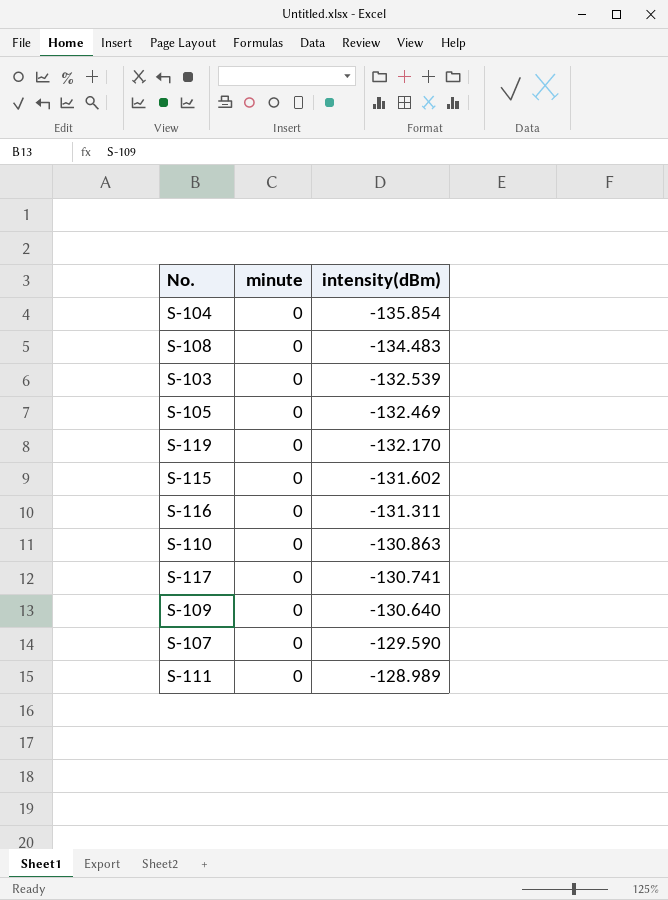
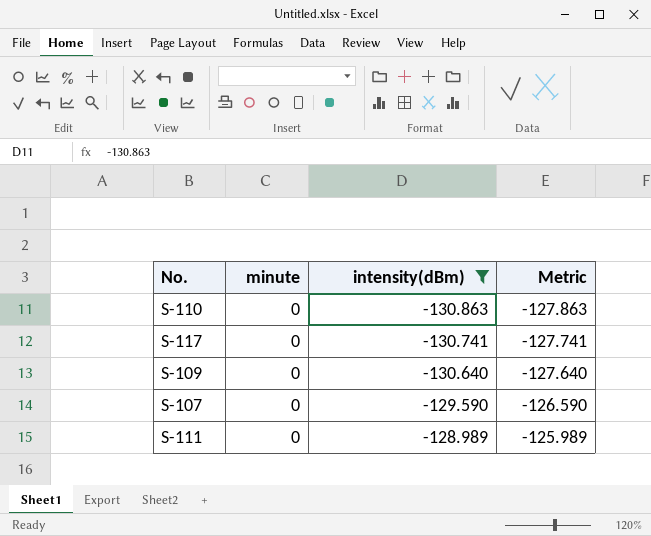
filter: none -> intensity(dBm) >= -130.863
column Metric | formula: none -> [intensity(dBm)] + 3

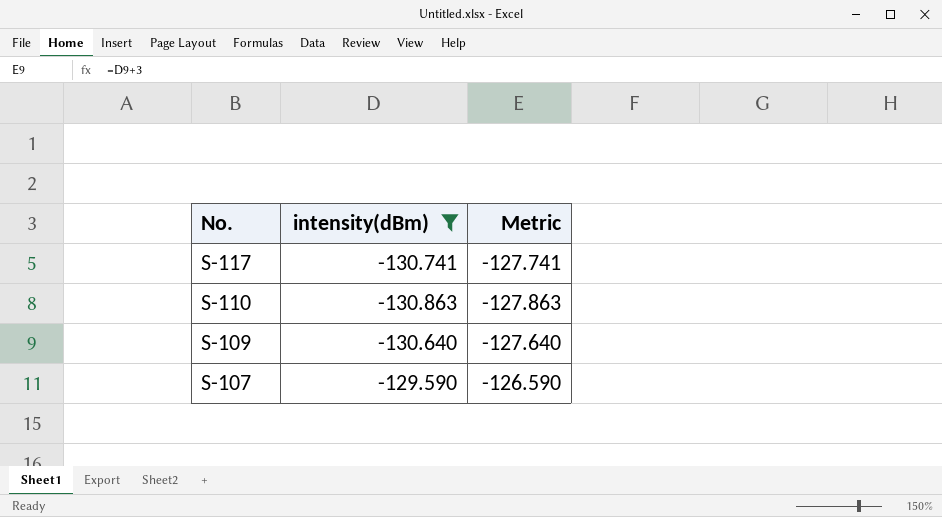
row order: intensity(dBm) ascending -> No. descending
column minute | position: 2 -> none
row S-111: 0 | -128.989 | -125.989 -> none

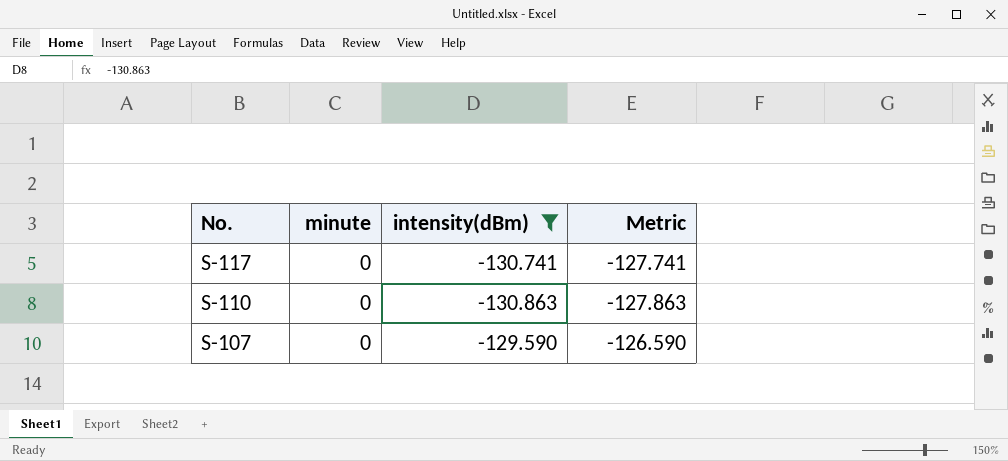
column minute | position: none -> 2
row S-109: -130.640 | -127.640 -> none

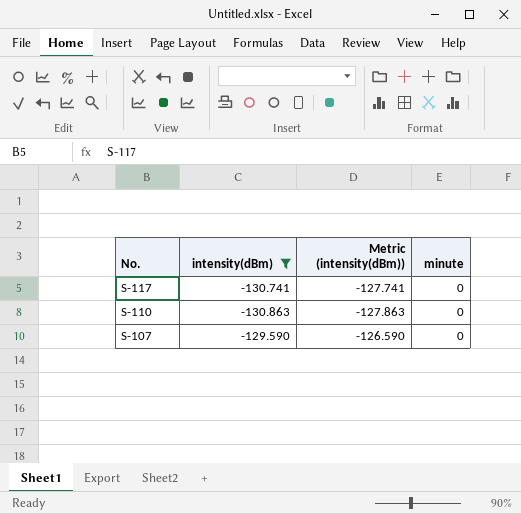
column name: Metric -> Metric (intensity(dBm))
column minute | position: 2 -> 4

